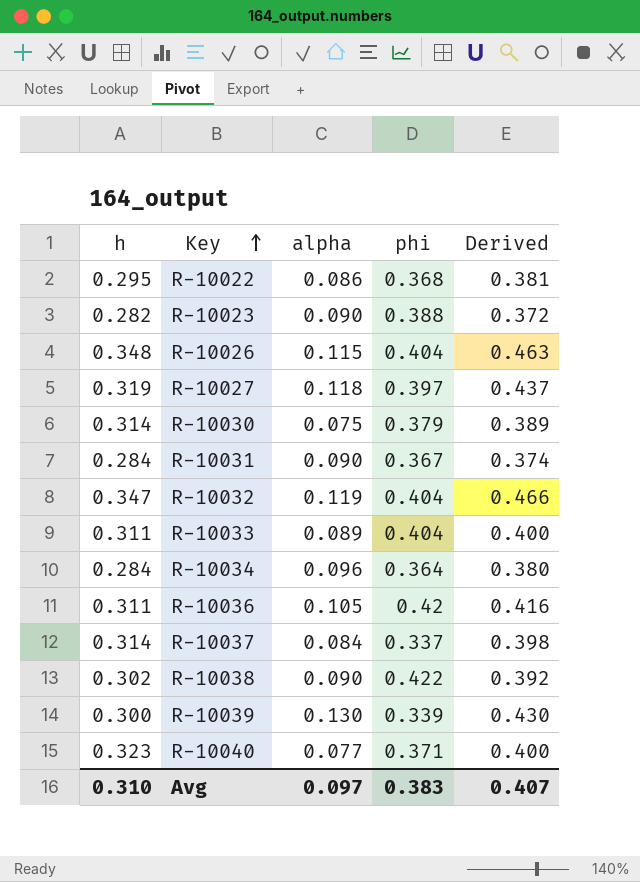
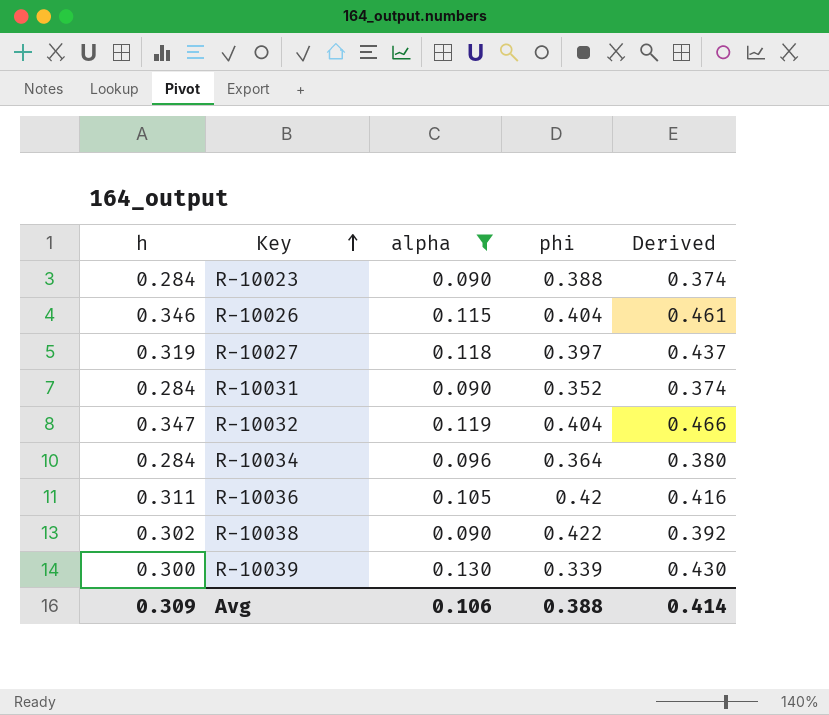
filter: none -> alpha >= 0.090
R-10023 | h: 0.282 -> 0.284
R-10023 | Derived: 0.372 -> 0.374
R-10026 | h: 0.348 -> 0.346
R-10026 | Derived: 0.463 -> 0.461
R-10031 | phi: 0.367 -> 0.352
Avg | h: 0.310 -> 0.309
Avg | alpha: 0.097 -> 0.106
Avg | phi: 0.383 -> 0.388
Avg | Derived: 0.407 -> 0.414

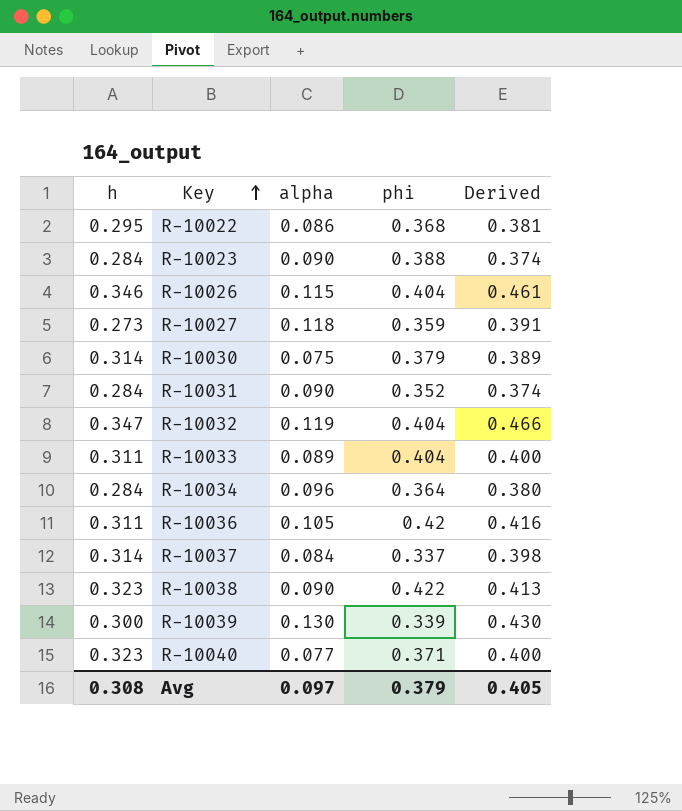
filter: alpha >= 0.090 -> none
R-10027 | h: 0.319 -> 0.273
R-10027 | phi: 0.397 -> 0.359
R-10027 | Derived: 0.437 -> 0.391
R-10038 | h: 0.302 -> 0.323
R-10038 | Derived: 0.392 -> 0.413
Avg | h: 0.309 -> 0.308
Avg | alpha: 0.106 -> 0.097
Avg | phi: 0.388 -> 0.379
Avg | Derived: 0.414 -> 0.405

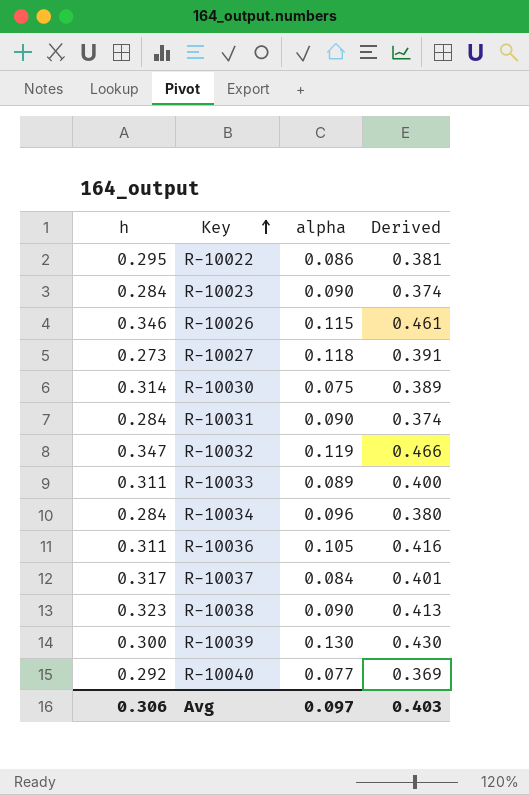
column phi | position: 4 -> none
R-10037 | h: 0.314 -> 0.317
R-10037 | Derived: 0.398 -> 0.401
R-10040 | h: 0.323 -> 0.292
R-10040 | Derived: 0.400 -> 0.369
Avg | h: 0.308 -> 0.306
Avg | Derived: 0.405 -> 0.403

